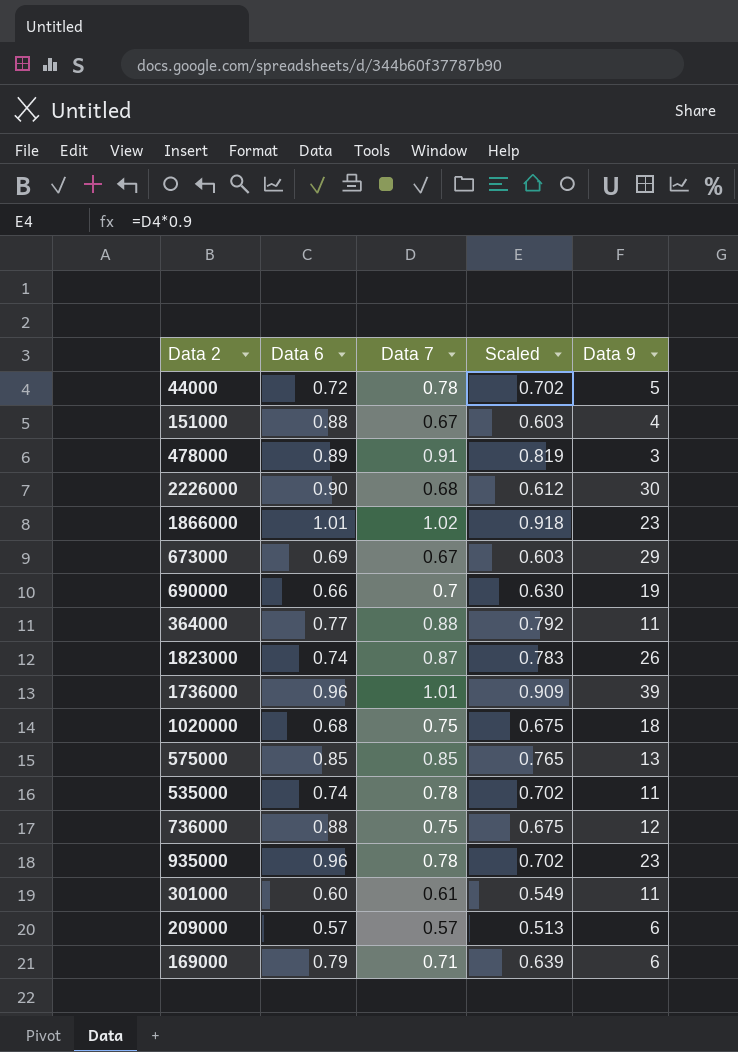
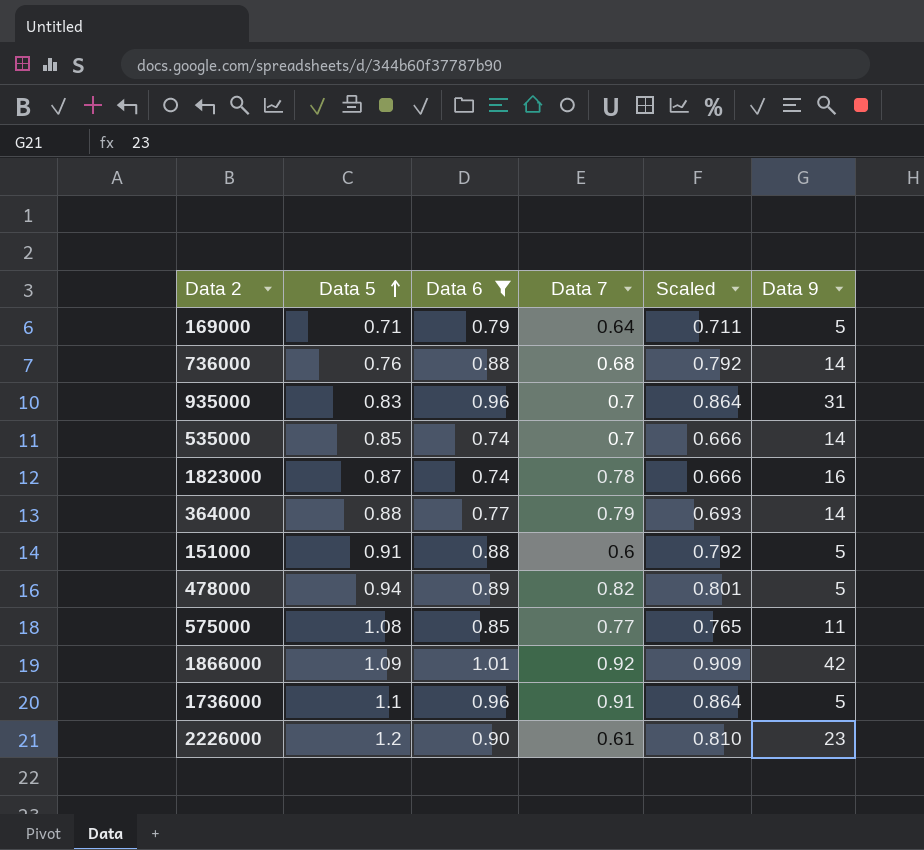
filter: none -> Data 6 >= 0.74
row order: none -> Data 5 ascending
column Data 5 | position: none -> 2
column Scaled | formula: [Data 7] * 0.9 -> [Data 6] * 0.9
169000 | Data 7: 0.71 -> 0.64
169000 | Data 9: 6 -> 5
736000 | Data 7: 0.75 -> 0.68
736000 | Data 9: 12 -> 14
935000 | Data 7: 0.78 -> 0.7
935000 | Data 9: 23 -> 31
535000 | Data 7: 0.78 -> 0.7
535000 | Data 9: 11 -> 14
1823000 | Data 7: 0.87 -> 0.78
1823000 | Data 9: 26 -> 16
364000 | Data 7: 0.88 -> 0.79
364000 | Data 9: 11 -> 14
151000 | Data 7: 0.67 -> 0.6
151000 | Data 9: 4 -> 5
478000 | Data 7: 0.91 -> 0.82
478000 | Data 9: 3 -> 5
575000 | Data 7: 0.85 -> 0.77
575000 | Data 9: 13 -> 11
1866000 | Data 7: 1.02 -> 0.92
1866000 | Data 9: 23 -> 42
1736000 | Data 7: 1.01 -> 0.91
1736000 | Data 9: 39 -> 5
2226000 | Data 7: 0.68 -> 0.61
2226000 | Data 9: 30 -> 23

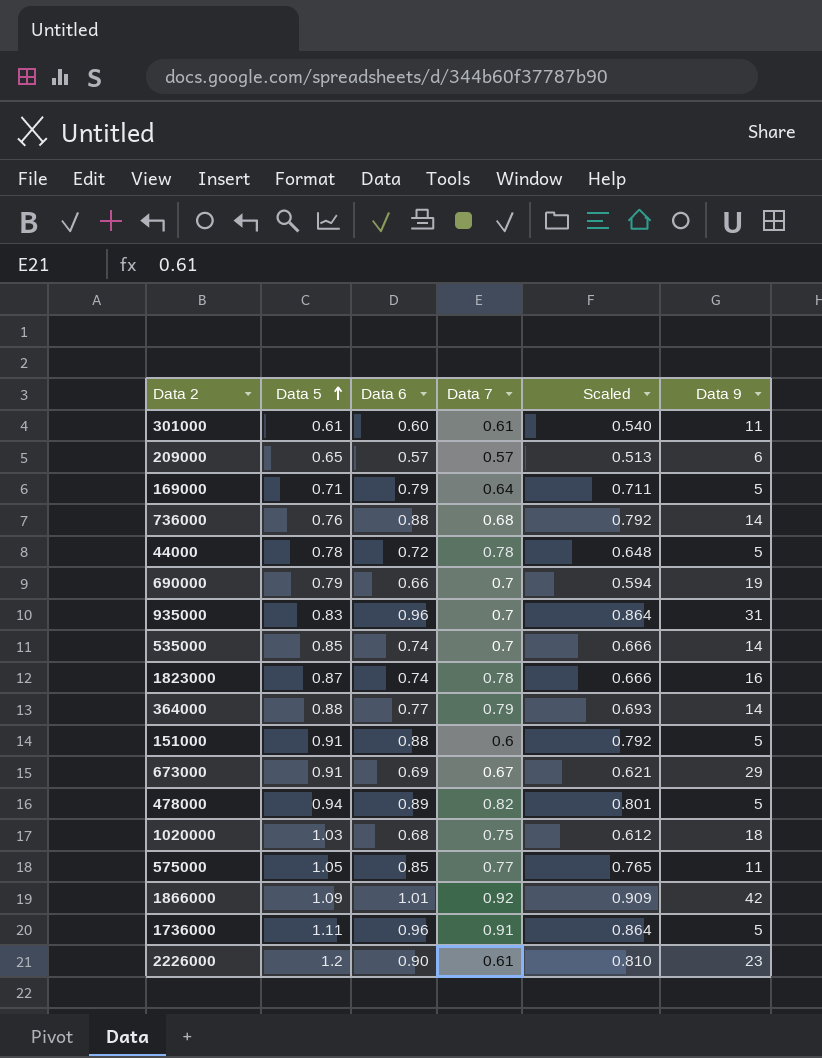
filter: Data 6 >= 0.74 -> none
575000 | Data 5: 1.08 -> 1.05
1736000 | Data 5: 1.1 -> 1.11

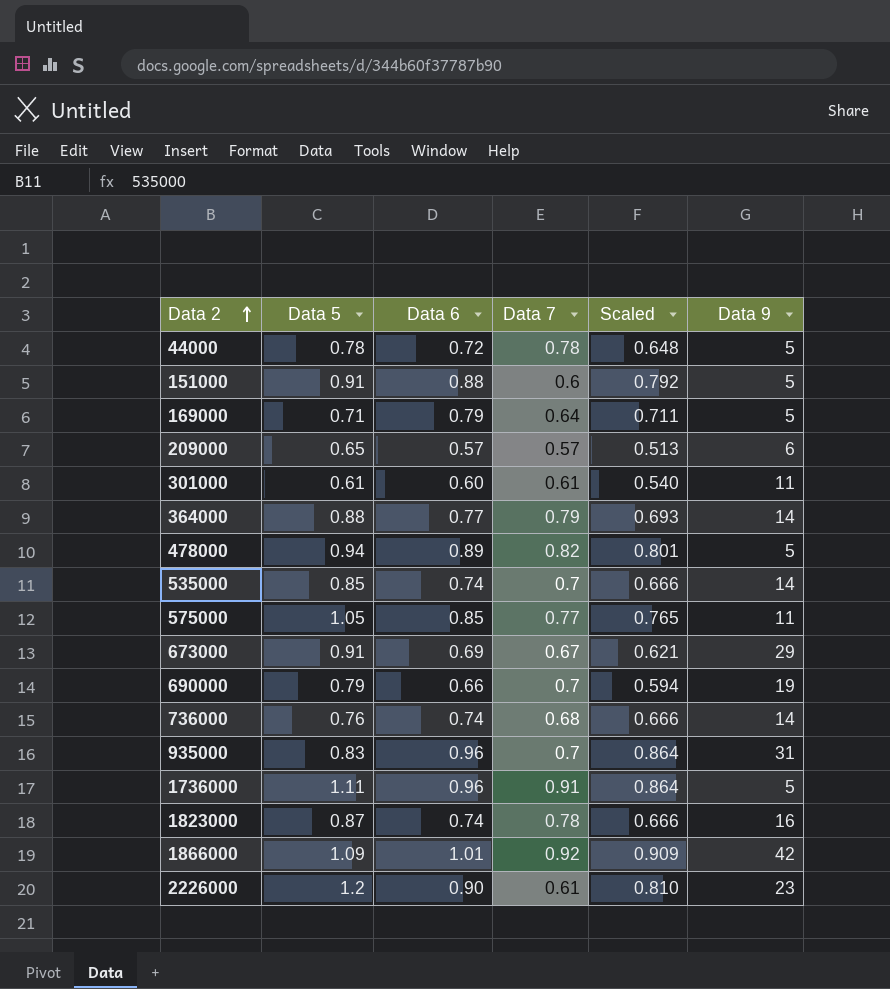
row order: Data 5 ascending -> Data 2 ascending
row 1020000: 1.03 | 0.68 | 0.75 | 0.612 | 18 -> none
736000 | Data 6: 0.88 -> 0.74
736000 | Scaled: 0.792 -> 0.666

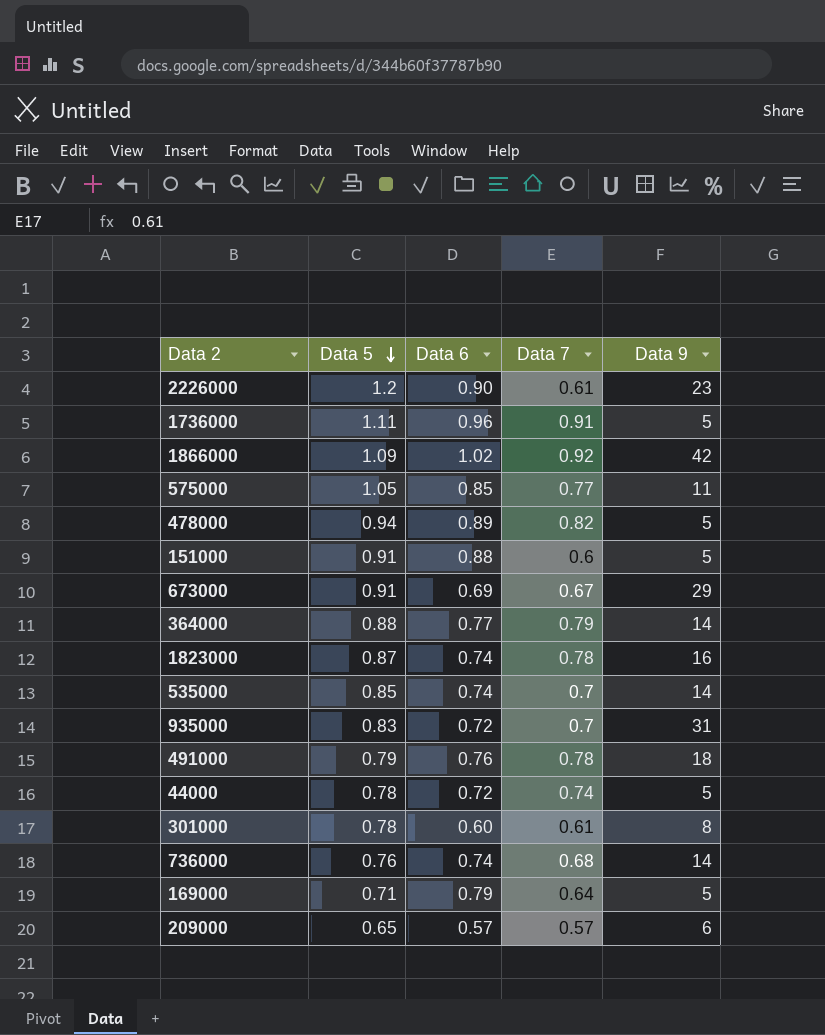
row order: Data 2 ascending -> Data 5 descending
column Scaled | formula: [Data 6] * 0.9 -> none
row 690000: 0.79 | 0.66 | 0.7 | 0.594 | 19 -> none
1866000 | Data 6: 1.01 -> 1.02
935000 | Data 6: 0.96 -> 0.72
row 491000: none -> 0.79 | 0.76 | 0.78 | 18
44000 | Data 7: 0.78 -> 0.74
301000 | Data 5: 0.61 -> 0.78
301000 | Data 9: 11 -> 8

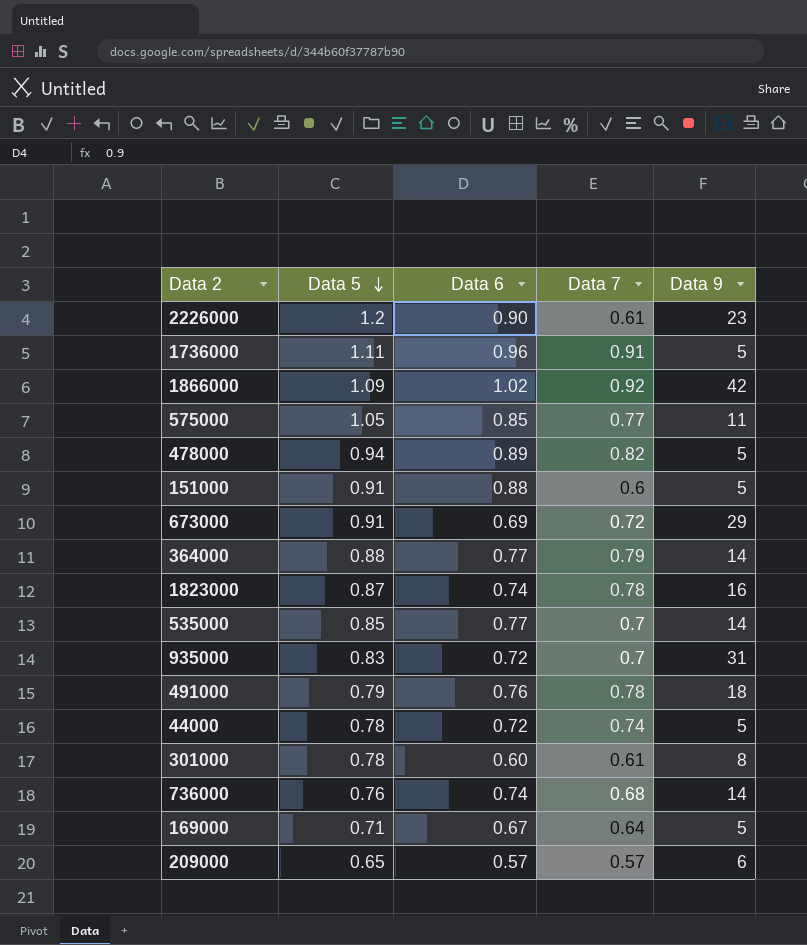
673000 | Data 7: 0.67 -> 0.72
535000 | Data 6: 0.74 -> 0.77
169000 | Data 6: 0.79 -> 0.67

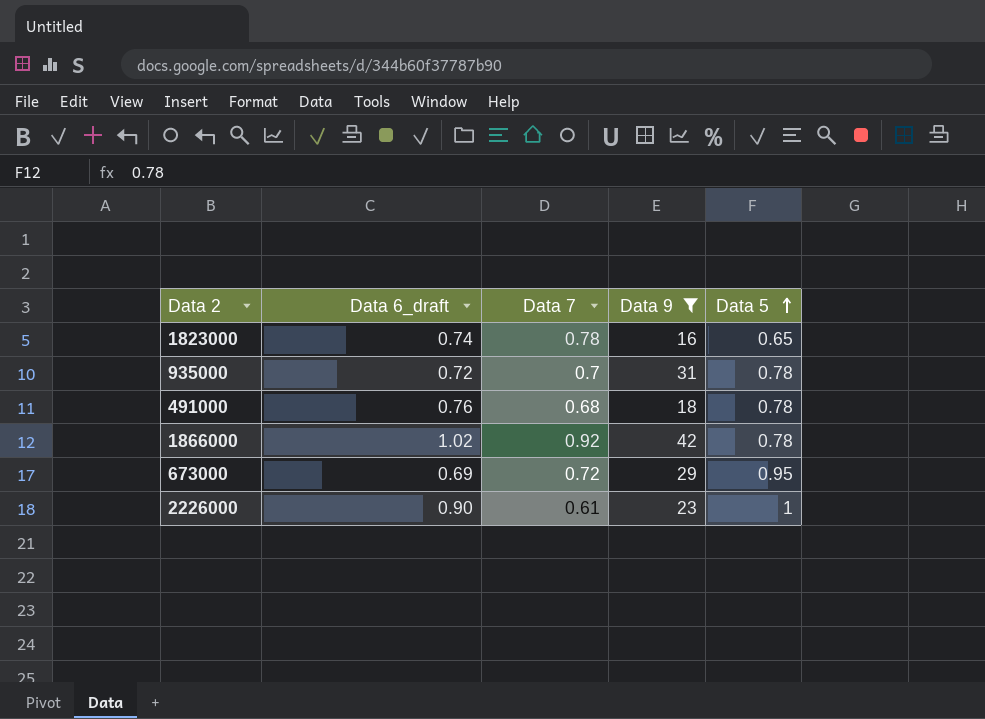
filter: none -> Data 9 >= 16
row order: Data 5 descending -> Data 5 ascending
column name: Data 6 -> Data 6_draft
column Data 5 | position: 2 -> 5
1823000 | Data 5: 0.87 -> 0.65
935000 | Data 5: 0.83 -> 0.78
491000 | Data 7: 0.78 -> 0.68
491000 | Data 5: 0.79 -> 0.78
1866000 | Data 5: 1.09 -> 0.78
673000 | Data 5: 0.91 -> 0.95
2226000 | Data 5: 1.2 -> 1

